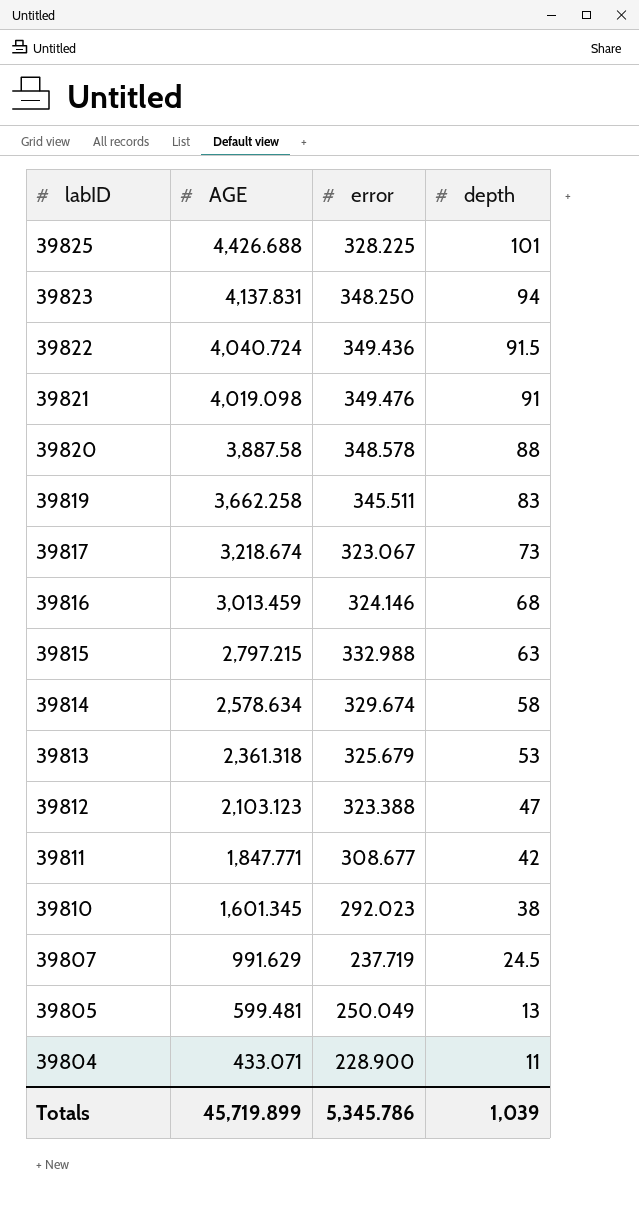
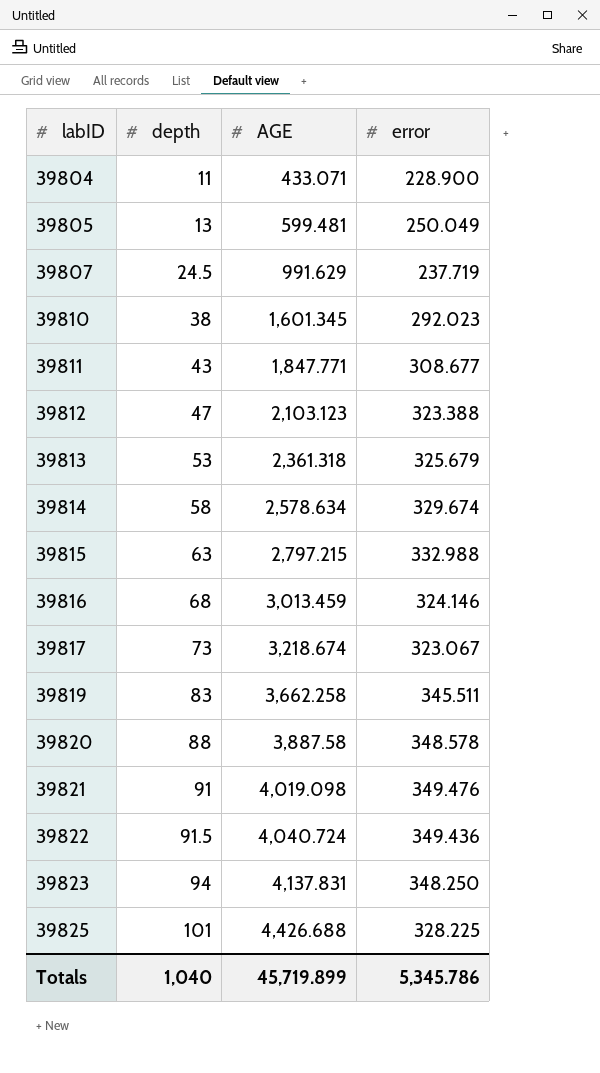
row order: labID descending -> labID ascending
column depth | position: 4 -> 2
39811 | depth: 42 -> 43
Totals | depth: 1,039 -> 1,040

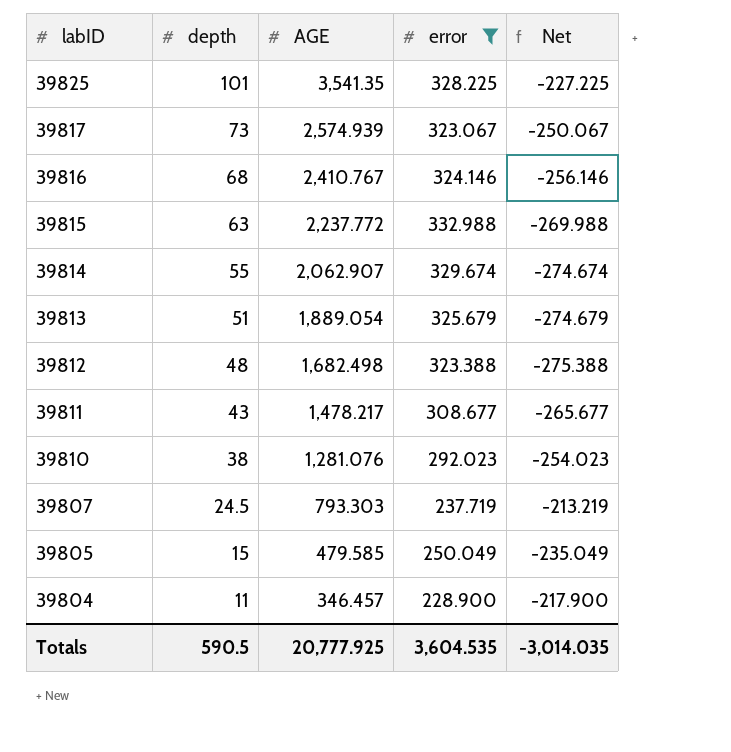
filter: none -> error <= 332.988
row order: labID ascending -> labID descending
column Net | formula: none -> [depth] - [error]
39825 | AGE: 4,426.688 -> 3,541.35
39817 | AGE: 3,218.674 -> 2,574.939
39816 | AGE: 3,013.459 -> 2,410.767
39815 | AGE: 2,797.215 -> 2,237.772
39814 | depth: 58 -> 55
39814 | AGE: 2,578.634 -> 2,062.907
39813 | depth: 53 -> 51
39813 | AGE: 2,361.318 -> 1,889.054
39812 | depth: 47 -> 48
39812 | AGE: 2,103.123 -> 1,682.498
39811 | AGE: 1,847.771 -> 1,478.217
39810 | AGE: 1,601.345 -> 1,281.076
39807 | AGE: 991.629 -> 793.303
39805 | depth: 13 -> 15
39805 | AGE: 599.481 -> 479.585
39804 | AGE: 433.071 -> 346.457
Totals | depth: 1,040 -> 590.5
Totals | AGE: 45,719.899 -> 20,777.925
Totals | error: 5,345.786 -> 3,604.535

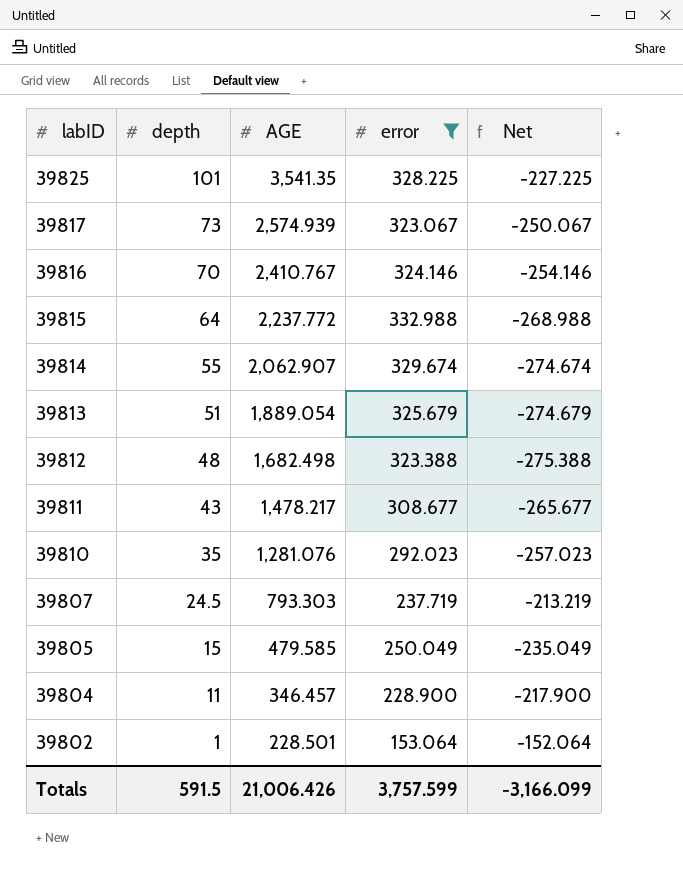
39816 | depth: 68 -> 70
39816 | Net: -256.146 -> -254.146
39815 | depth: 63 -> 64
39815 | Net: -269.988 -> -268.988
39810 | depth: 38 -> 35
39810 | Net: -254.023 -> -257.023
row 39802: none -> 1 | 228.501 | 153.064 | -152.064
Totals | depth: 590.5 -> 591.5
Totals | AGE: 20,777.925 -> 21,006.426
Totals | error: 3,604.535 -> 3,757.599
Totals | Net: -3,014.035 -> -3,166.099

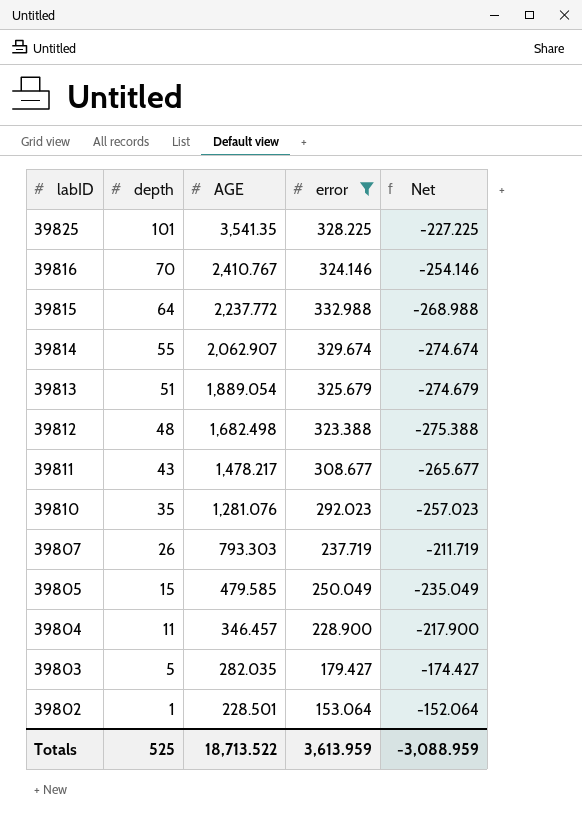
row 39817: 73 | 2,574.939 | 323.067 | -250.067 -> none
39807 | depth: 24.5 -> 26
39807 | Net: -213.219 -> -211.719
row 39803: none -> 5 | 282.035 | 179.427 | -174.427
Totals | depth: 591.5 -> 525
Totals | AGE: 21,006.426 -> 18,713.522
Totals | error: 3,757.599 -> 3,613.959
Totals | Net: -3,166.099 -> -3,088.959

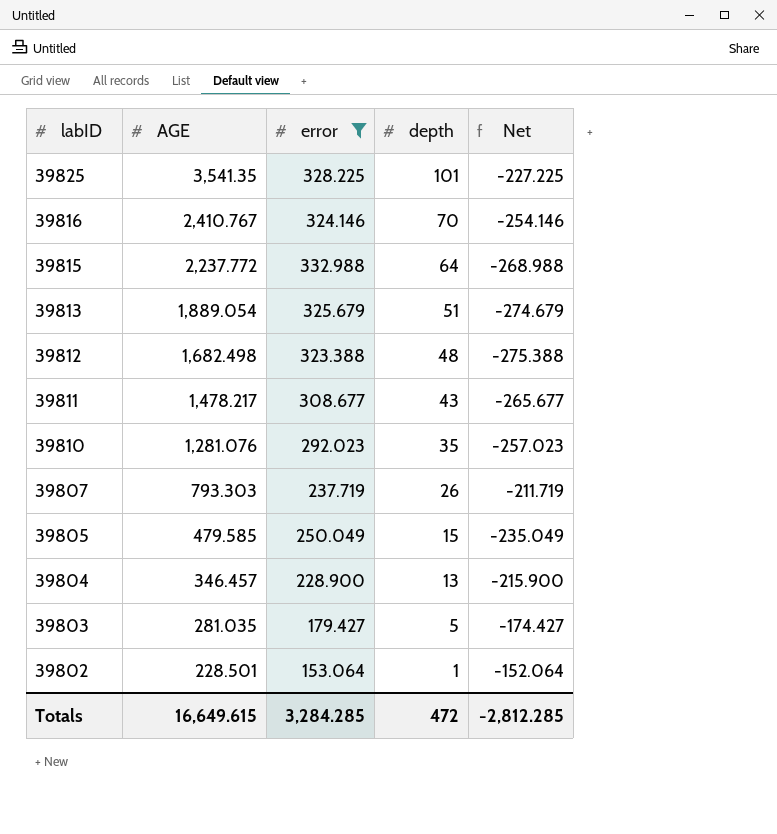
column depth | position: 2 -> 4
row 39814: 55 | 2,062.907 | 329.674 | -274.674 -> none
39804 | depth: 11 -> 13
39804 | Net: -217.900 -> -215.900
39803 | AGE: 282.035 -> 281.035
Totals | AGE: 18,713.522 -> 16,649.615
Totals | error: 3,613.959 -> 3,284.285
Totals | depth: 525 -> 472
Totals | Net: -3,088.959 -> -2,812.285

